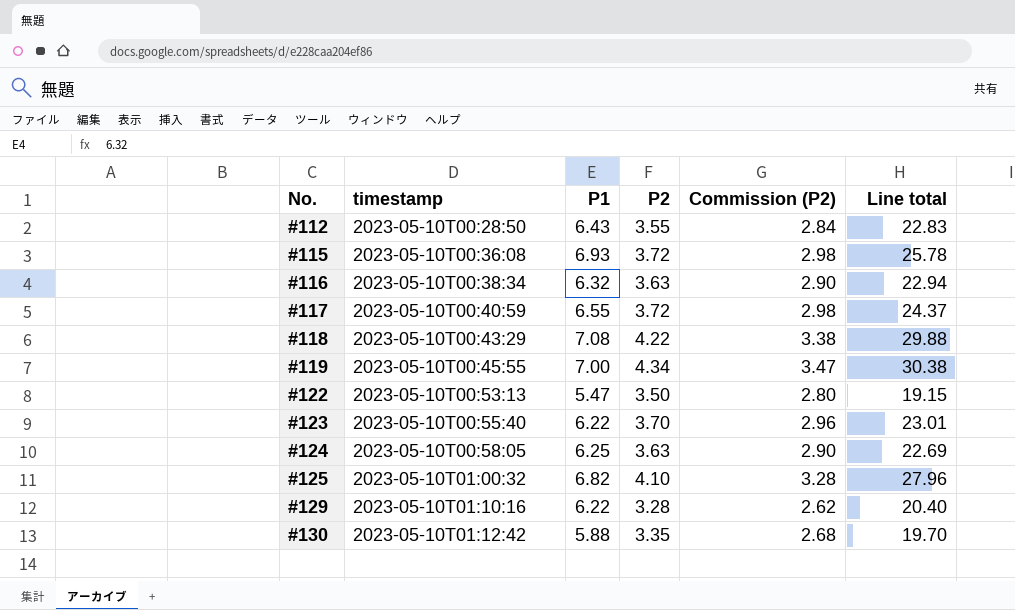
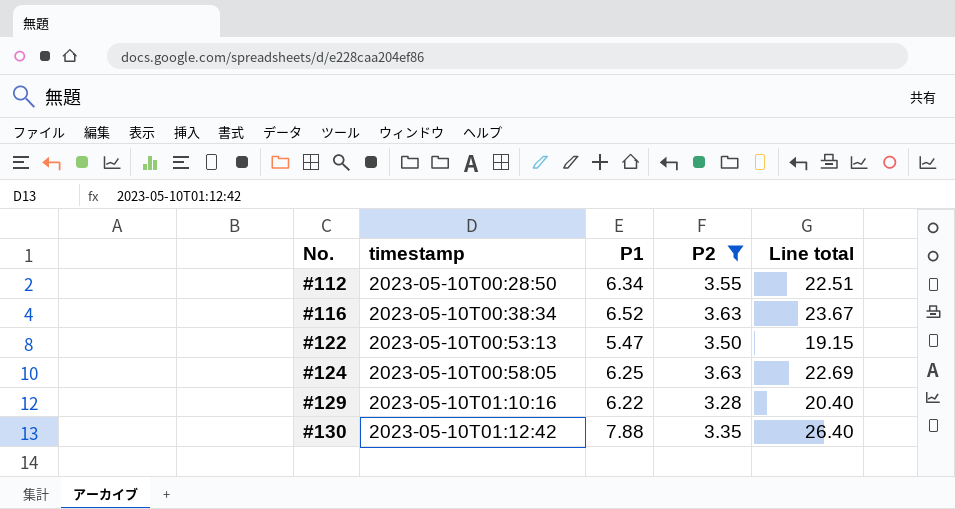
filter: none -> P2 <= 3.63
column Commission (P2) | formula: [P2] * 0.8 -> none
#112 | P1: 6.43 -> 6.34
#112 | Line total: 22.83 -> 22.51
#116 | P1: 6.32 -> 6.52
#116 | Line total: 22.94 -> 23.67
#130 | P1: 5.88 -> 7.88
#130 | Line total: 19.70 -> 26.40

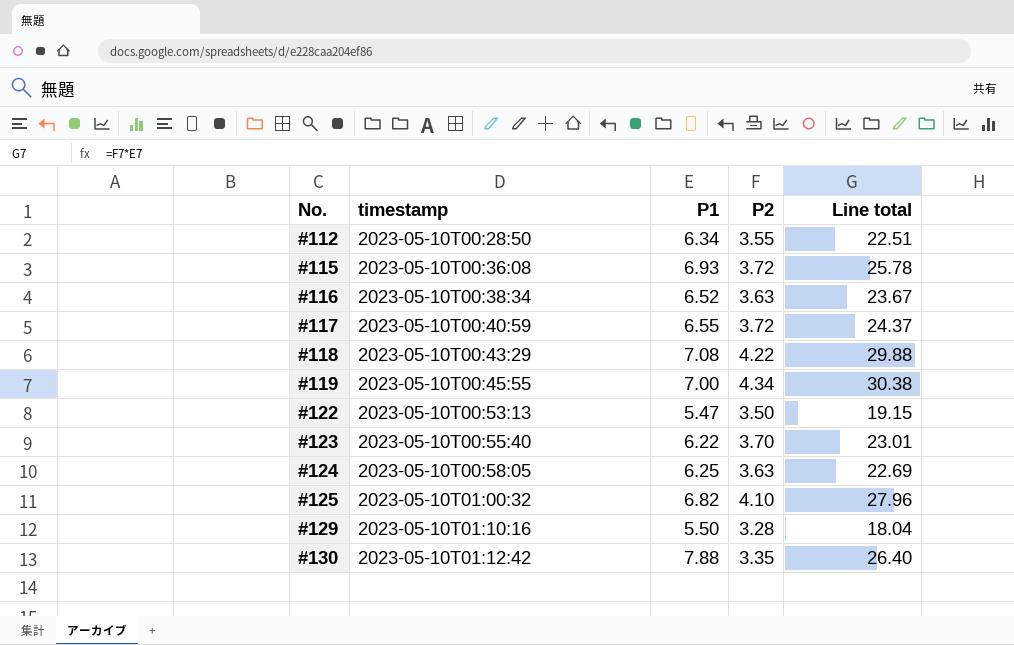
filter: P2 <= 3.63 -> none
#129 | P1: 6.22 -> 5.50
#129 | Line total: 20.40 -> 18.04

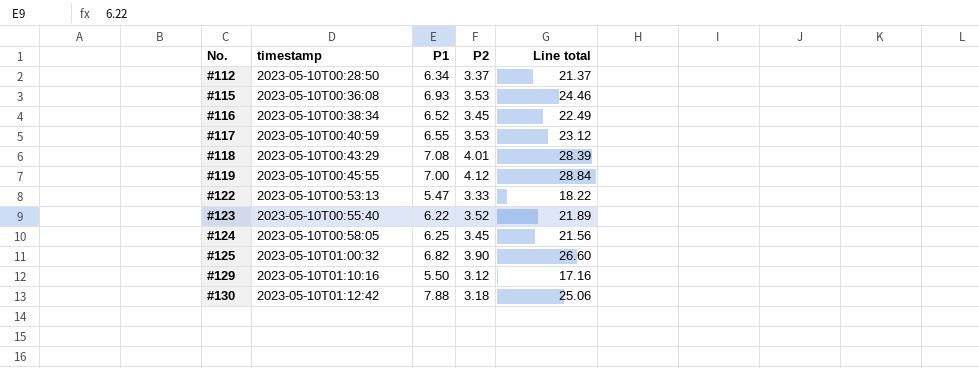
#112 | P2: 3.55 -> 3.37
#112 | Line total: 22.51 -> 21.37
#115 | P2: 3.72 -> 3.53
#115 | Line total: 25.78 -> 24.46
#116 | P2: 3.63 -> 3.45
#116 | Line total: 23.67 -> 22.49
#117 | P2: 3.72 -> 3.53
#117 | Line total: 24.37 -> 23.12
#118 | P2: 4.22 -> 4.01
#118 | Line total: 29.88 -> 28.39
#119 | P2: 4.34 -> 4.12
#119 | Line total: 30.38 -> 28.84
#122 | P2: 3.50 -> 3.33
#122 | Line total: 19.15 -> 18.22
#123 | P2: 3.70 -> 3.52
#123 | Line total: 23.01 -> 21.89
#124 | P2: 3.63 -> 3.45
#124 | Line total: 22.69 -> 21.56
#125 | P2: 4.10 -> 3.90
#125 | Line total: 27.96 -> 26.60
#129 | P2: 3.28 -> 3.12
#129 | Line total: 18.04 -> 17.16
#130 | P2: 3.35 -> 3.18
#130 | Line total: 26.40 -> 25.06

